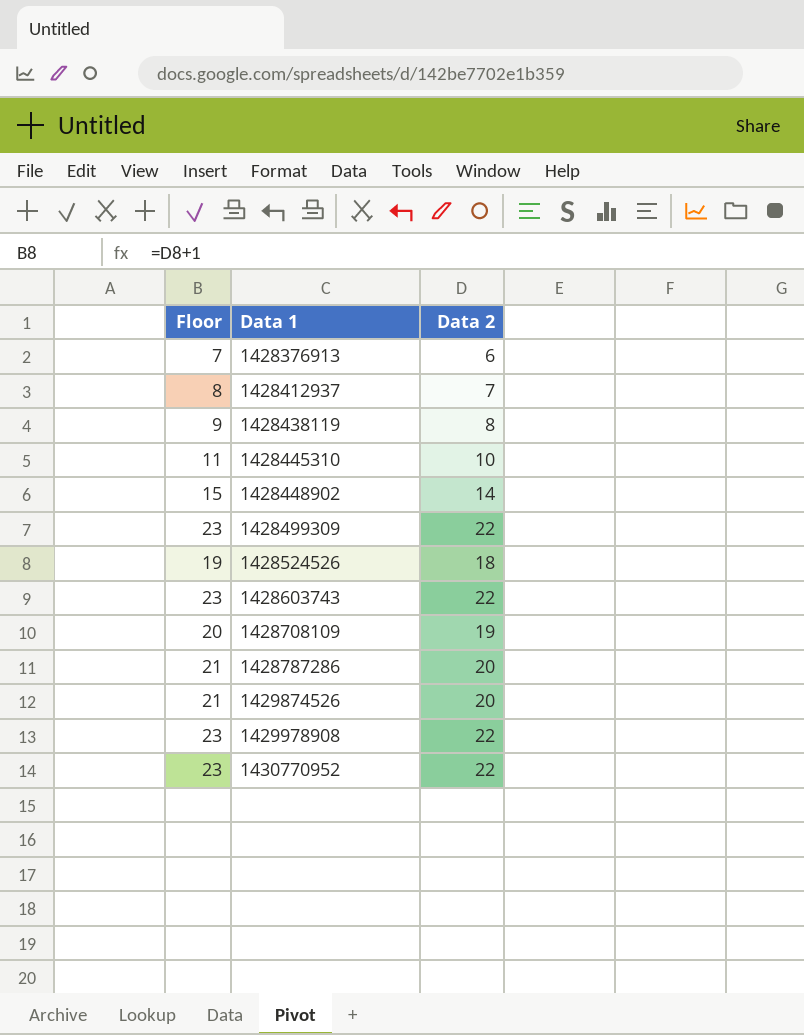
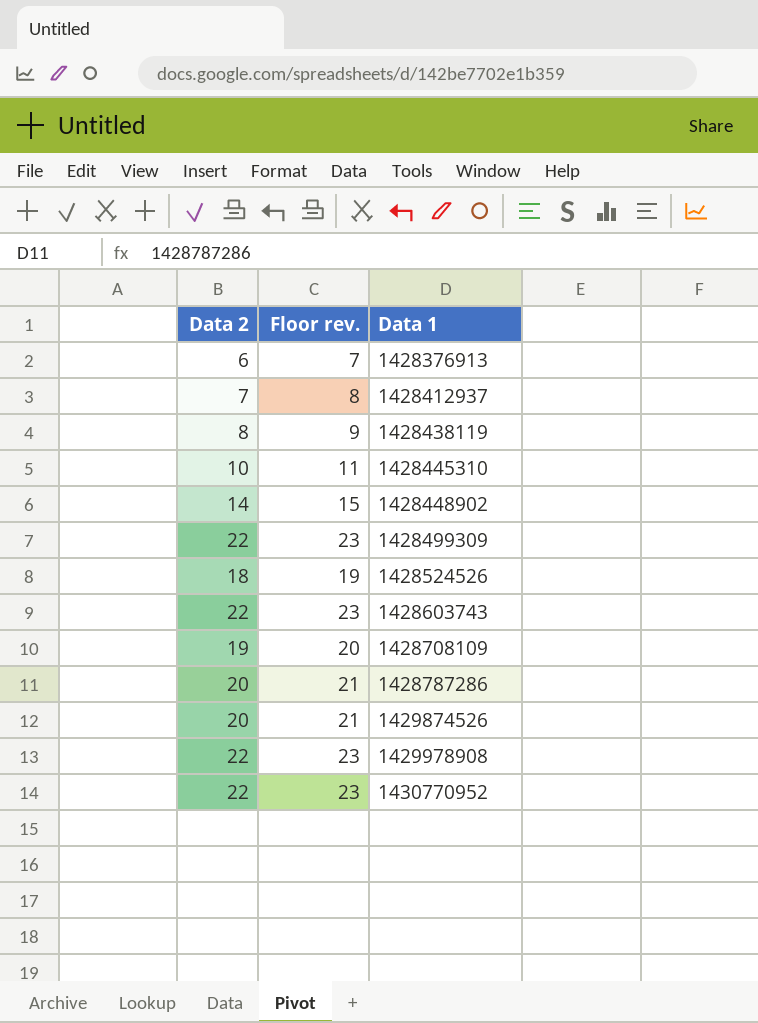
column Data 2 | position: 3 -> 1
column name: Floor -> Floor rev.

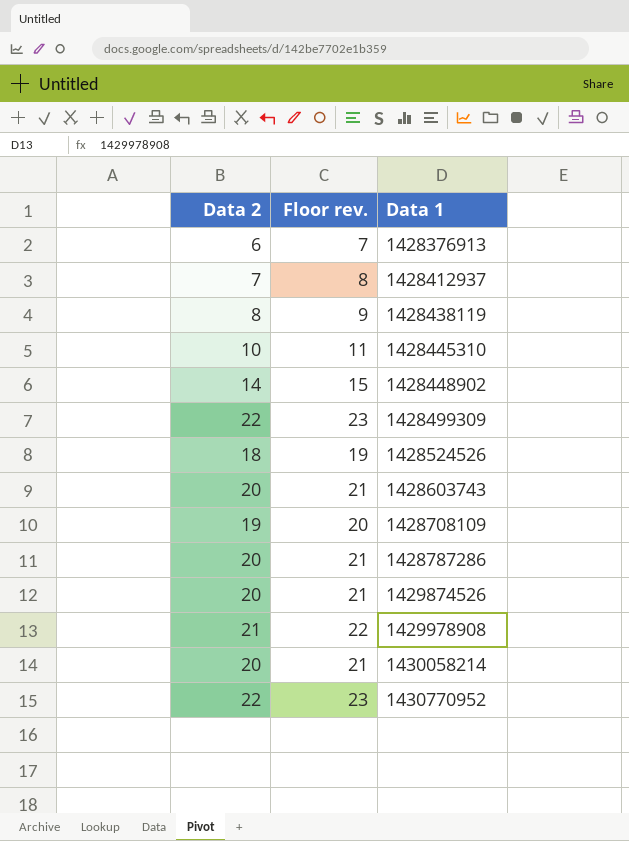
1428603743 | Data 2: 22 -> 20
1428603743 | Floor rev.: 23 -> 21
1429978908 | Data 2: 22 -> 21
1429978908 | Floor rev.: 23 -> 22
row 1430058214: none -> 20 | 21

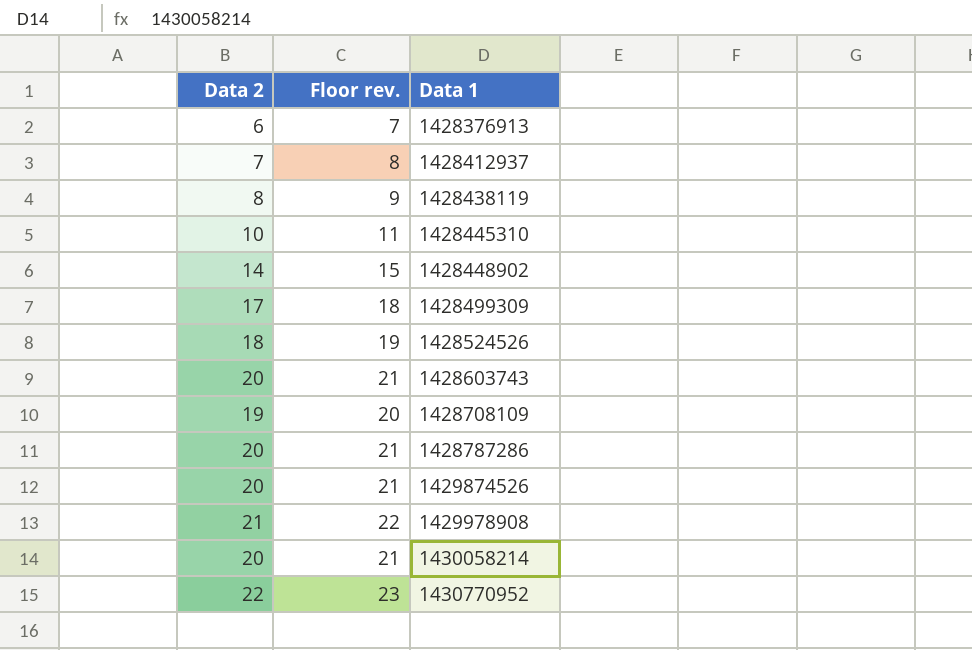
1428499309 | Data 2: 22 -> 17
1428499309 | Floor rev.: 23 -> 18

